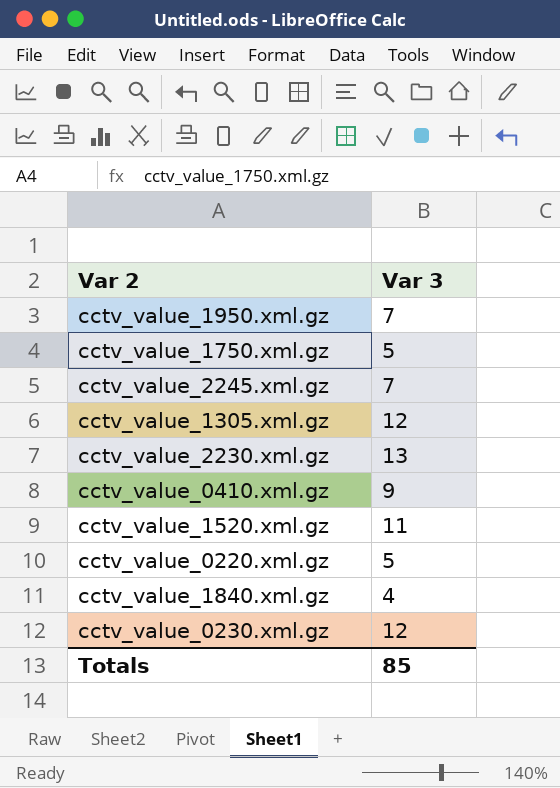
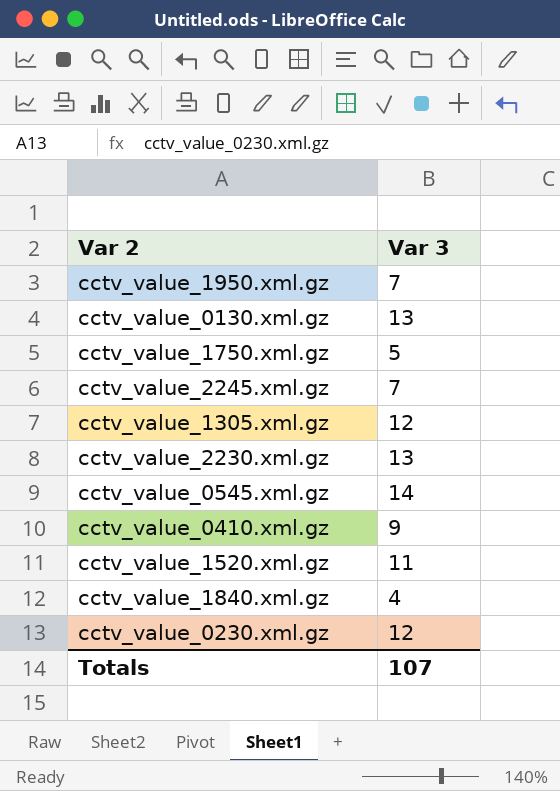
row cctv_value_0220.xml.gz: 5 -> none
row cctv_value_0130.xml.gz: none -> 13
row cctv_value_0545.xml.gz: none -> 14
Totals | Var 3: 85 -> 107

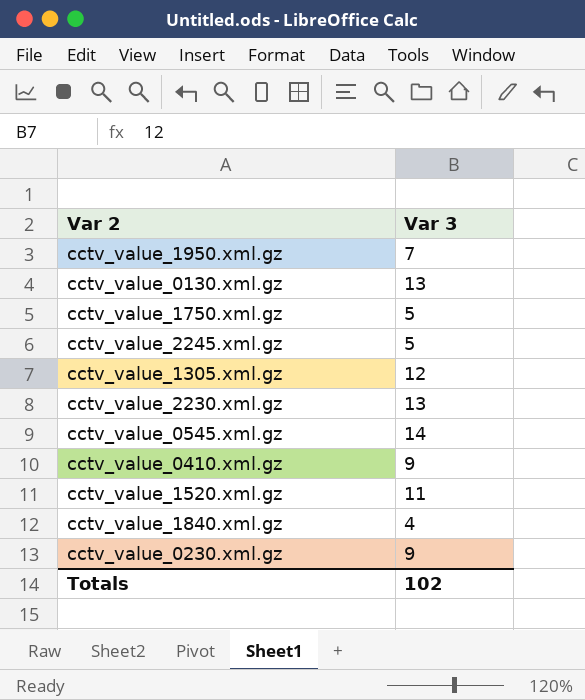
cctv_value_2245.xml.gz | Var 3: 7 -> 5
cctv_value_0230.xml.gz | Var 3: 12 -> 9
Totals | Var 3: 107 -> 102

